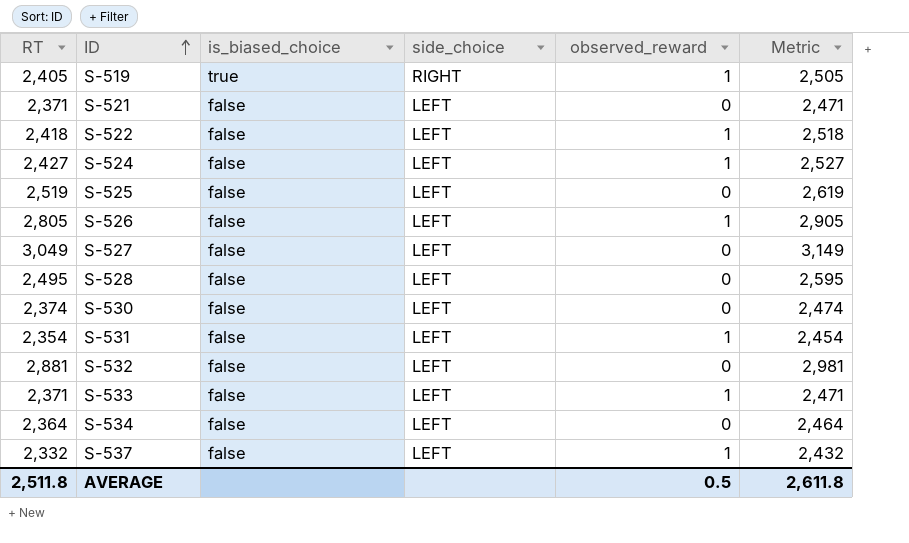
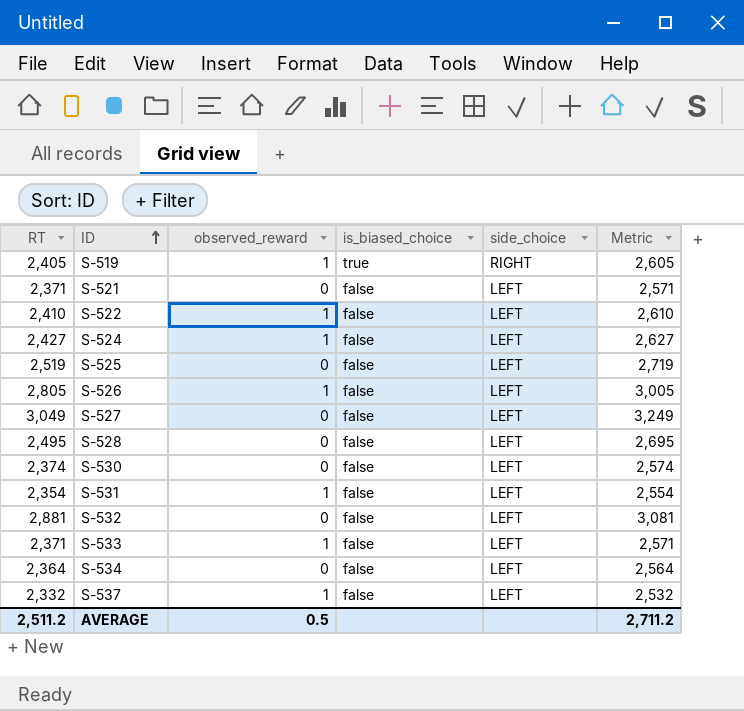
column observed_reward | position: 5 -> 3
column Metric | formula: [RT] + 100 -> [RT] + 200
S-522 | RT: 2,418 -> 2,410
AVERAGE | RT: 2,511.8 -> 2,511.2
AVERAGE | Metric: 2,611.8 -> 2,711.2

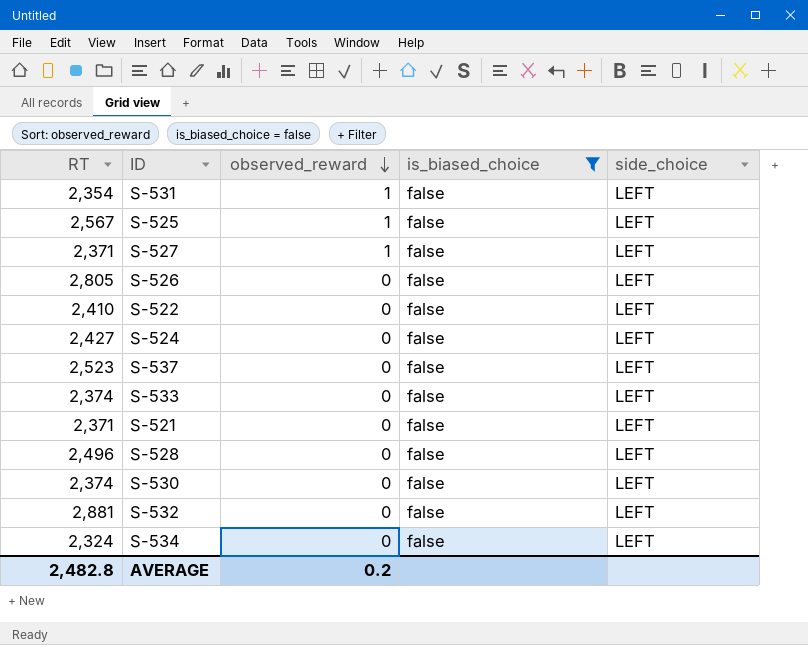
filter: none -> is_biased_choice = false
row order: ID ascending -> observed_reward descending
column Metric | formula: [RT] + 200 -> none
S-525 | RT: 2,519 -> 2,567
S-525 | observed_reward: 0 -> 1
S-527 | RT: 3,049 -> 2,371
S-527 | observed_reward: 0 -> 1
S-526 | observed_reward: 1 -> 0
S-522 | observed_reward: 1 -> 0
S-524 | observed_reward: 1 -> 0
S-537 | RT: 2,332 -> 2,523
S-537 | observed_reward: 1 -> 0
S-533 | RT: 2,371 -> 2,374
S-533 | observed_reward: 1 -> 0
S-528 | RT: 2,495 -> 2,496
S-534 | RT: 2,364 -> 2,324
AVERAGE | RT: 2,511.2 -> 2,482.8
AVERAGE | observed_reward: 0.5 -> 0.2

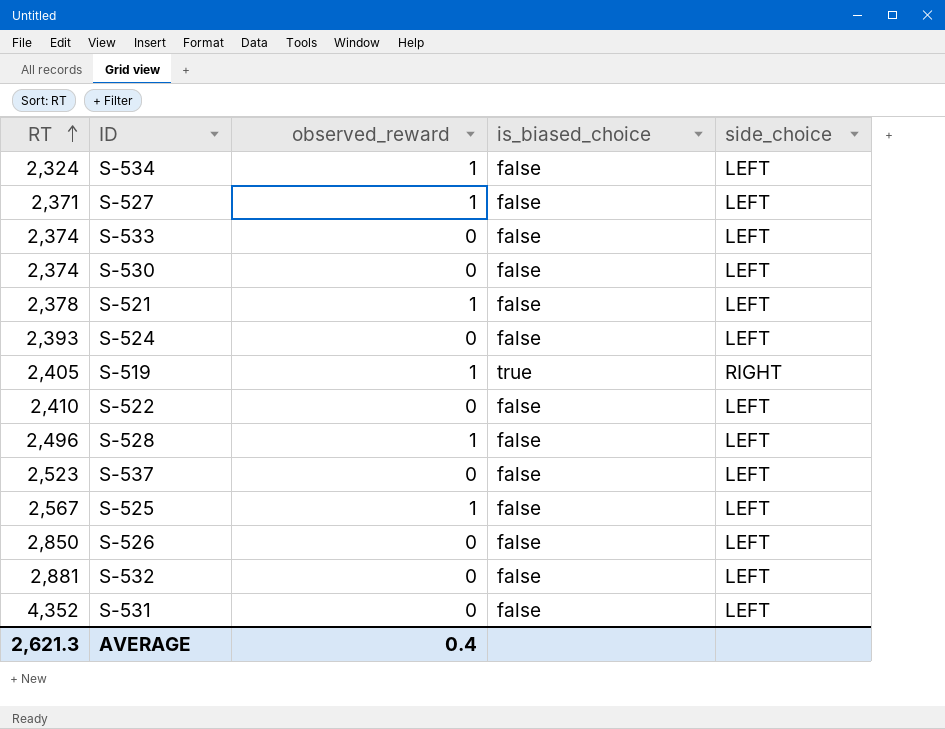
filter: is_biased_choice = false -> none
row order: observed_reward descending -> RT ascending
S-534 | observed_reward: 0 -> 1
S-521 | RT: 2,371 -> 2,378
S-521 | observed_reward: 0 -> 1
S-524 | RT: 2,427 -> 2,393
S-528 | observed_reward: 0 -> 1
S-526 | RT: 2,805 -> 2,850
S-531 | RT: 2,354 -> 4,352
S-531 | observed_reward: 1 -> 0
AVERAGE | RT: 2,482.8 -> 2,621.3
AVERAGE | observed_reward: 0.2 -> 0.4

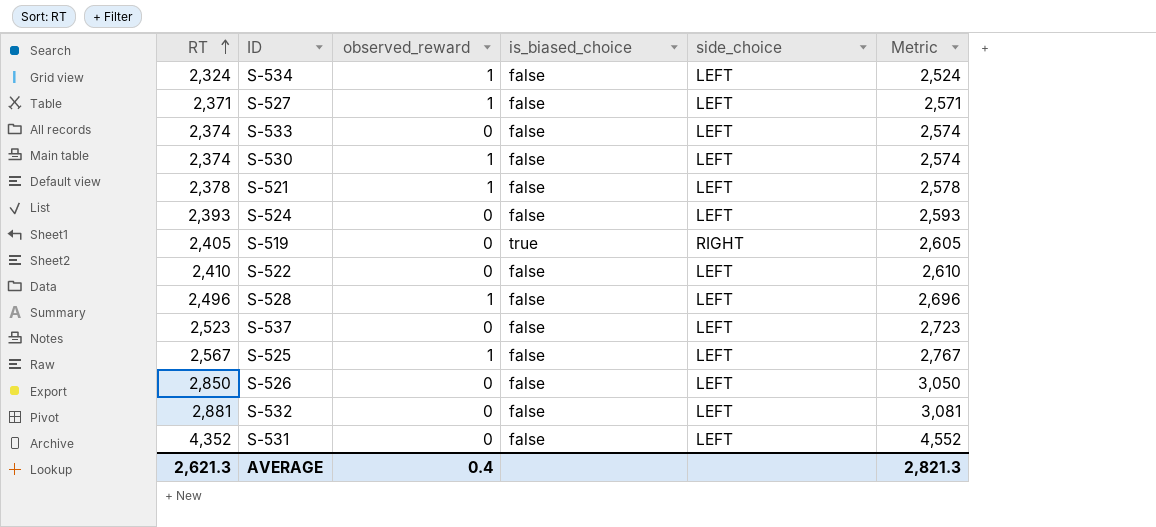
column Metric | formula: none -> [RT] + 200
S-530 | observed_reward: 0 -> 1
S-519 | observed_reward: 1 -> 0

